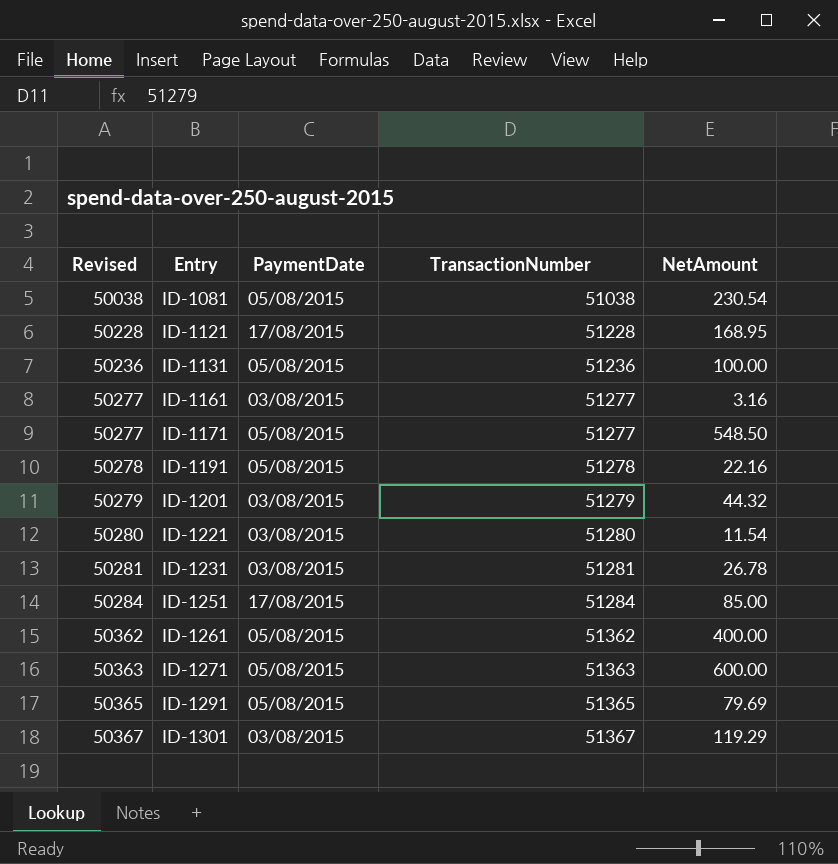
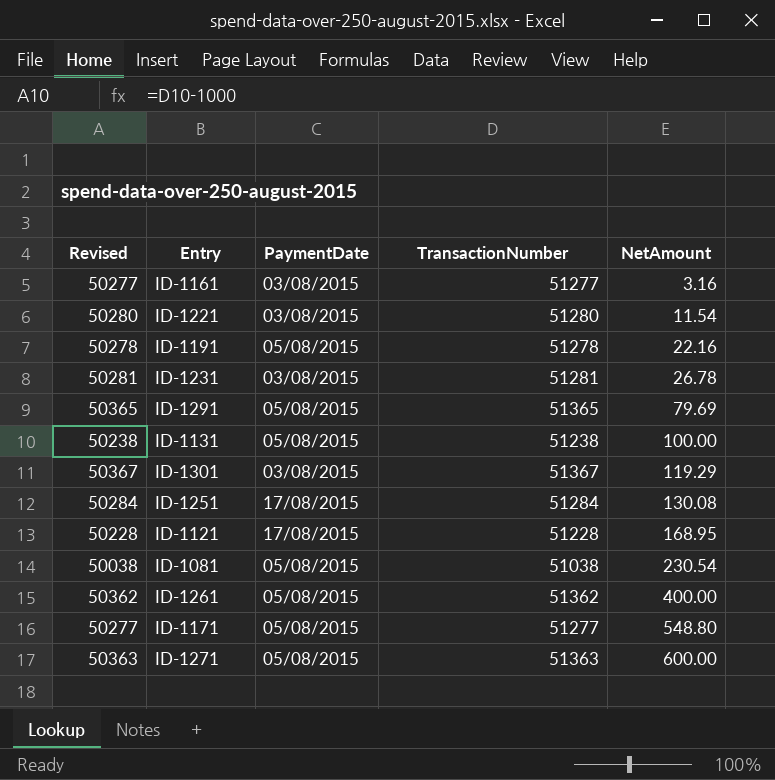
row order: Revised ascending -> NetAmount ascending
row ID-1201: 50279 | 03/08/2015 | 51279 | 44.32 -> none
ID-1131 | Revised: 50236 -> 50238
ID-1131 | TransactionNumber: 51236 -> 51238
ID-1251 | NetAmount: 85.00 -> 130.08
ID-1171 | NetAmount: 548.50 -> 548.80

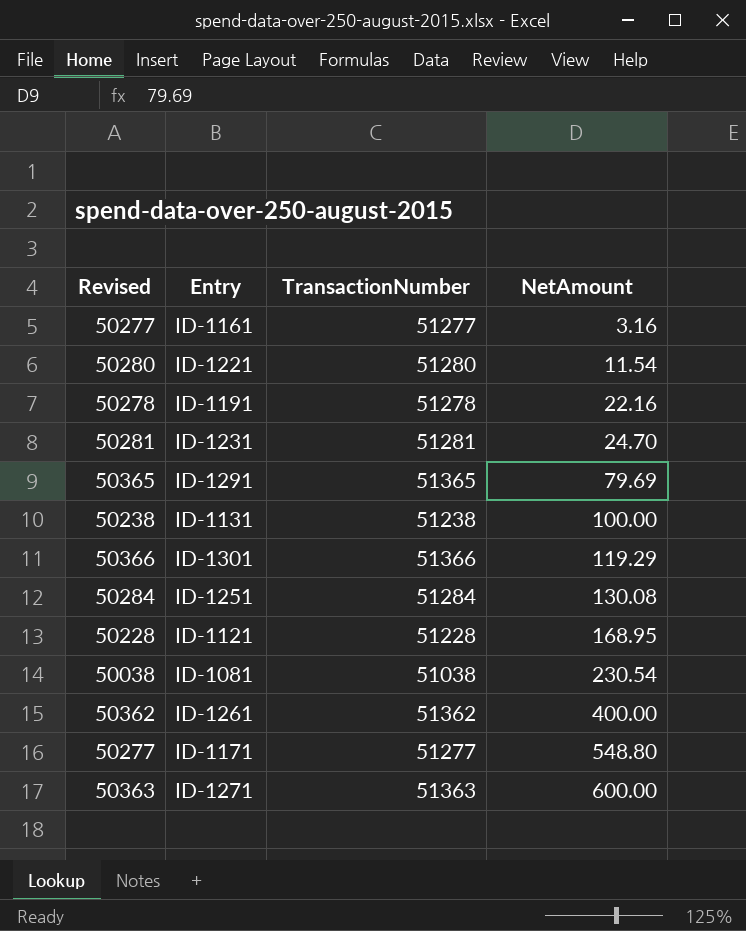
column PaymentDate | position: 3 -> none
ID-1231 | NetAmount: 26.78 -> 24.70
ID-1301 | Revised: 50367 -> 50366
ID-1301 | TransactionNumber: 51367 -> 51366

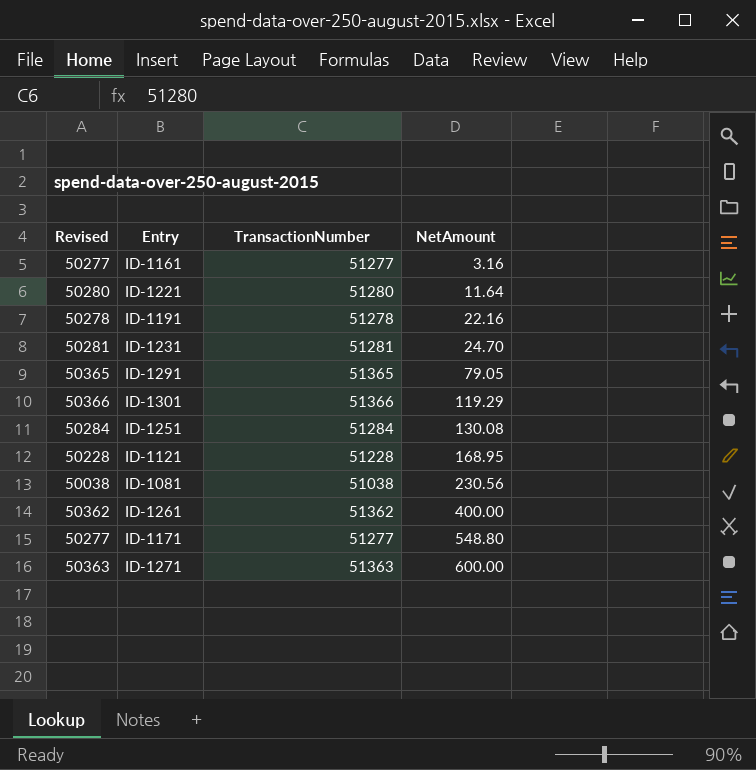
row ID-1131: 50238 | 51238 | 100.00 -> none
ID-1221 | NetAmount: 11.54 -> 11.64
ID-1291 | NetAmount: 79.69 -> 79.05
ID-1081 | NetAmount: 230.54 -> 230.56

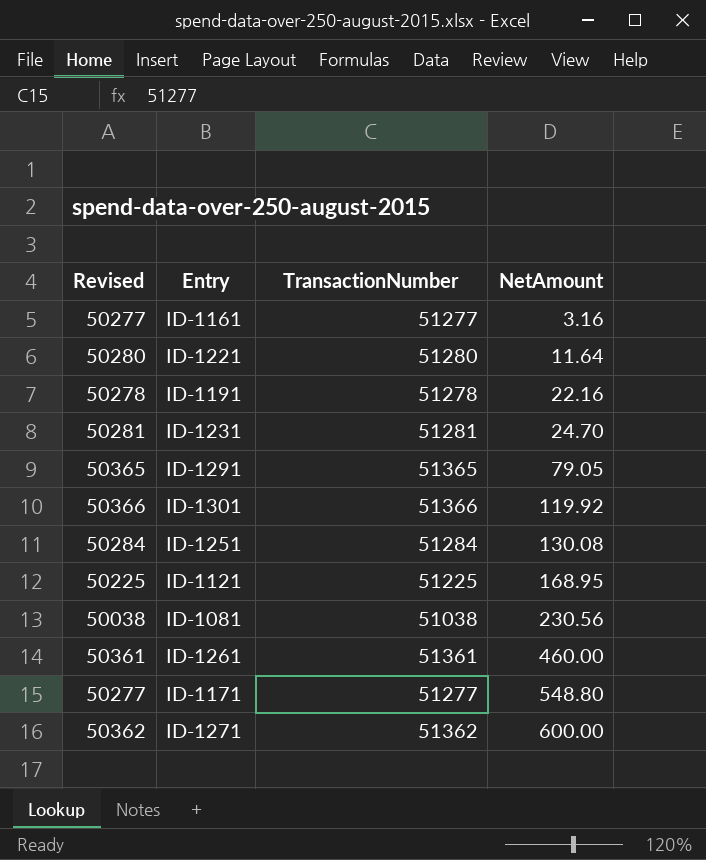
ID-1301 | NetAmount: 119.29 -> 119.92
ID-1121 | Revised: 50228 -> 50225
ID-1121 | TransactionNumber: 51228 -> 51225
ID-1261 | Revised: 50362 -> 50361
ID-1261 | TransactionNumber: 51362 -> 51361
ID-1261 | NetAmount: 400.00 -> 460.00
ID-1271 | Revised: 50363 -> 50362
ID-1271 | TransactionNumber: 51363 -> 51362

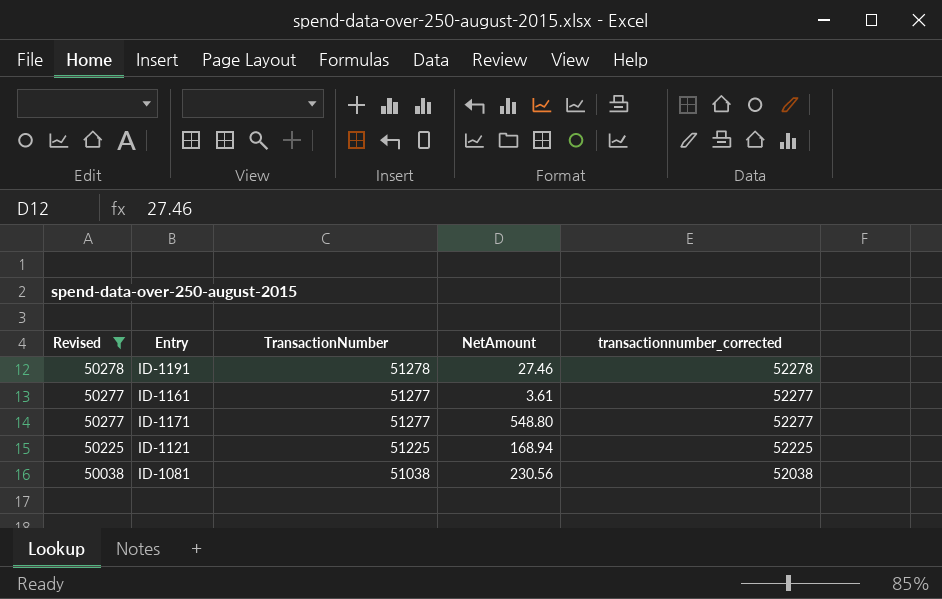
filter: none -> Revised <= 50278
row order: NetAmount ascending -> Revised descending
column transactionnumber_corrected | formula: none -> [TransactionNumber] + 1000
ID-1191 | NetAmount: 22.16 -> 27.46
ID-1161 | NetAmount: 3.16 -> 3.61
ID-1121 | NetAmount: 168.95 -> 168.94

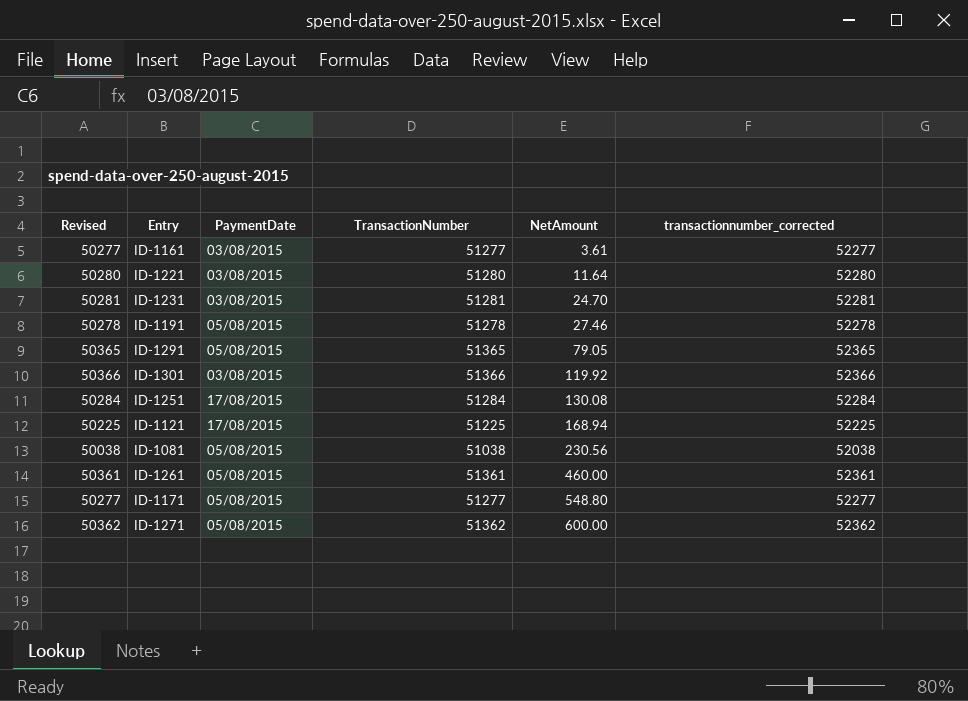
filter: Revised <= 50278 -> none
row order: Revised descending -> NetAmount ascending
column PaymentDate | position: none -> 3

